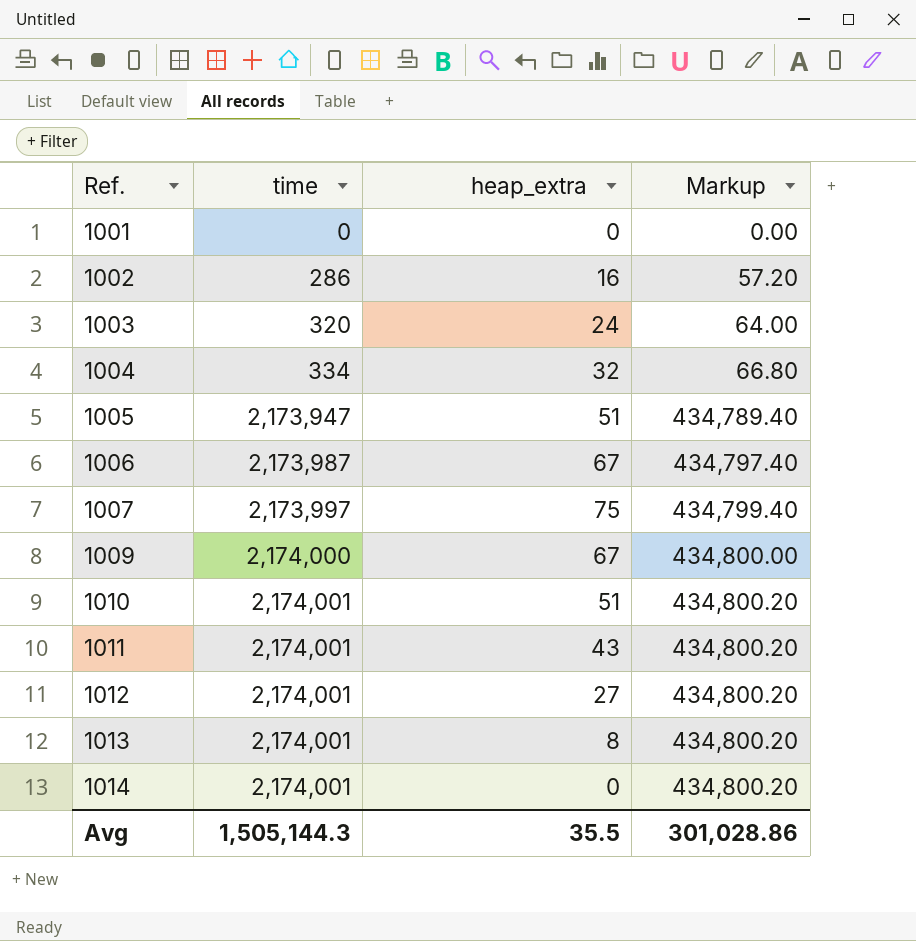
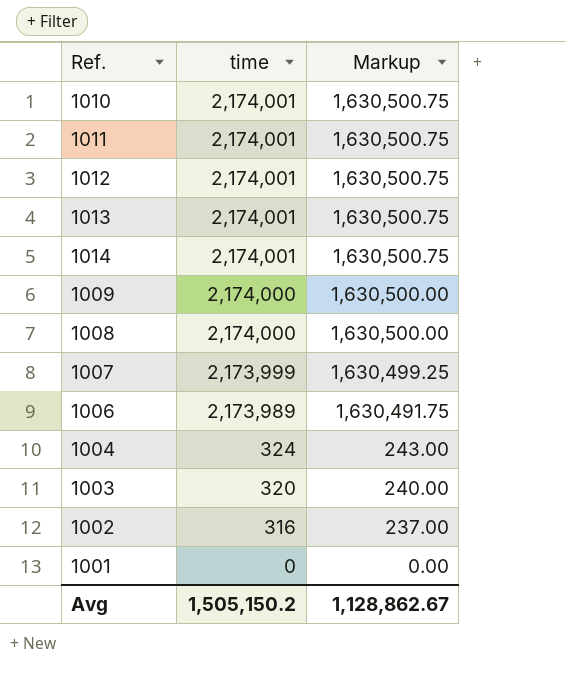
row order: Ref. ascending -> time descending
column heap_extra | position: 3 -> none
column Markup | formula: [time] * 0.2 -> [time] * 0.75
row 1005: 2,173,947 | 51 | 434,789.40 -> none
row 1008: none -> 2,174,000 | 1,630,500.00
1007 | time: 2,173,997 -> 2,173,999
1006 | time: 2,173,987 -> 2,173,989
1004 | time: 334 -> 324
1002 | time: 286 -> 316
Avg | time: 1,505,144.3 -> 1,505,150.2
Avg | Markup: 301,028.86 -> 1,128,862.67

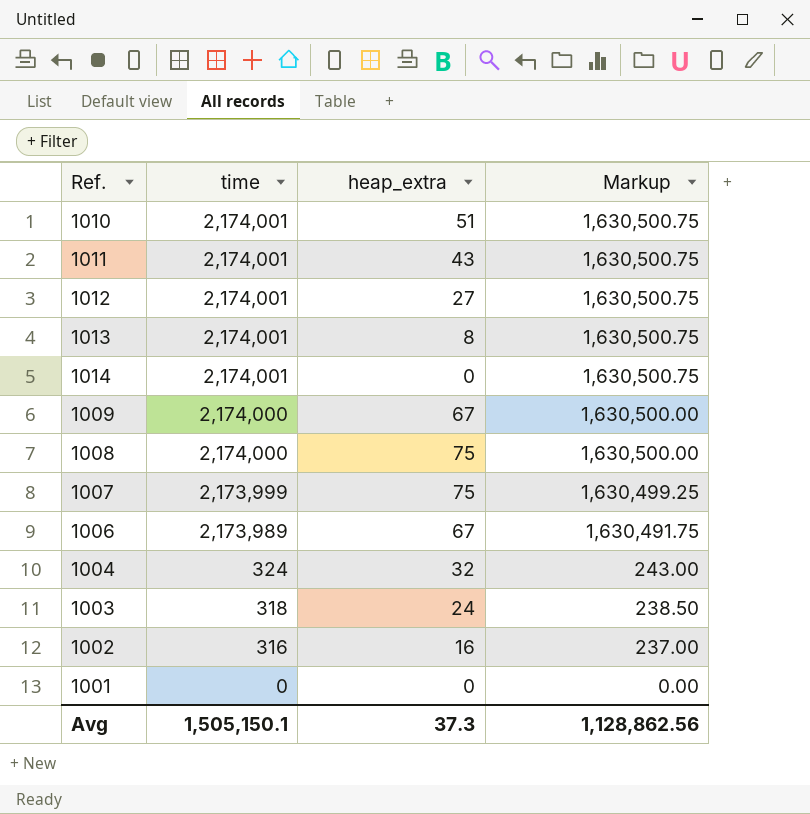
column heap_extra | position: none -> 3
1003 | time: 320 -> 318
1003 | Markup: 240.00 -> 238.50
Avg | time: 1,505,150.2 -> 1,505,150.1
Avg | Markup: 1,128,862.67 -> 1,128,862.56

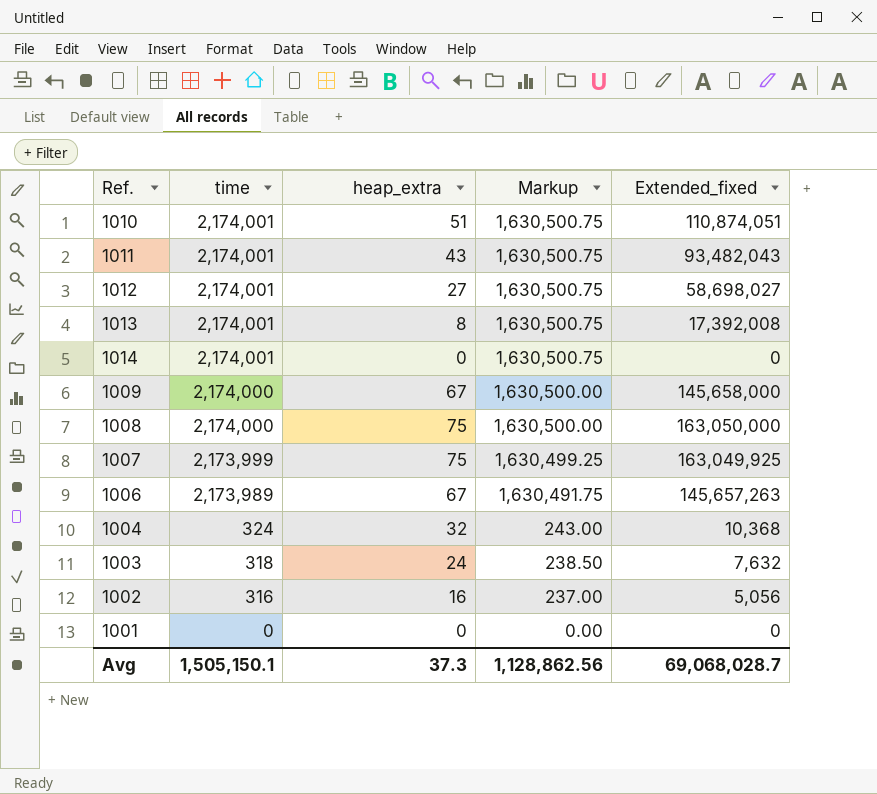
column Extended_fixed | formula: none -> [time] * [heap_extra]

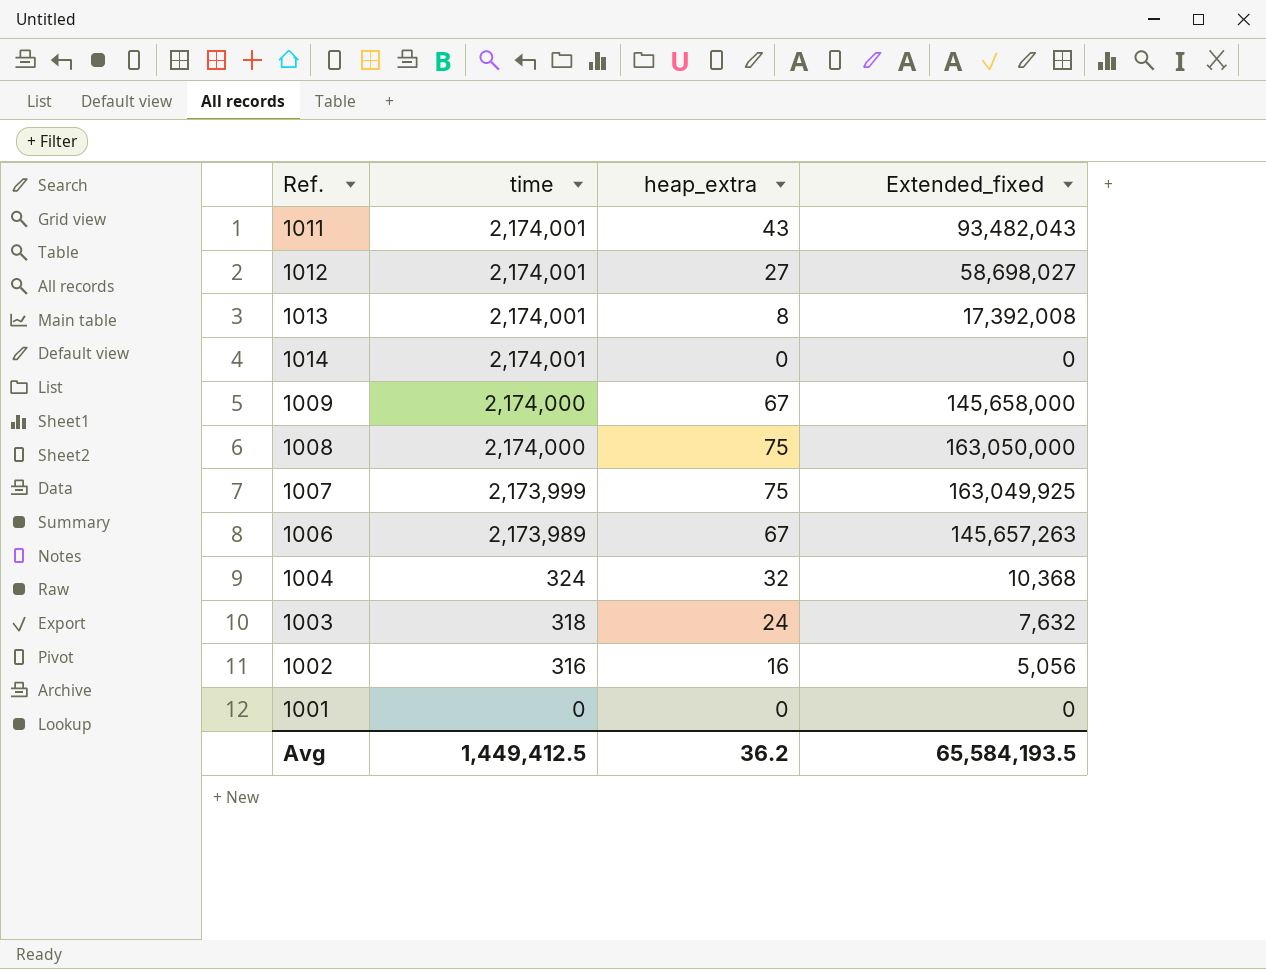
column Markup | formula: [time] * 0.75 -> none
row 1010: 2,174,001 | 51 | 1,630,500.75 | 110,874,051 -> none
Avg | time: 1,505,150.1 -> 1,449,412.5
Avg | heap_extra: 37.3 -> 36.2
Avg | Extended_fixed: 69,068,028.7 -> 65,584,193.5

